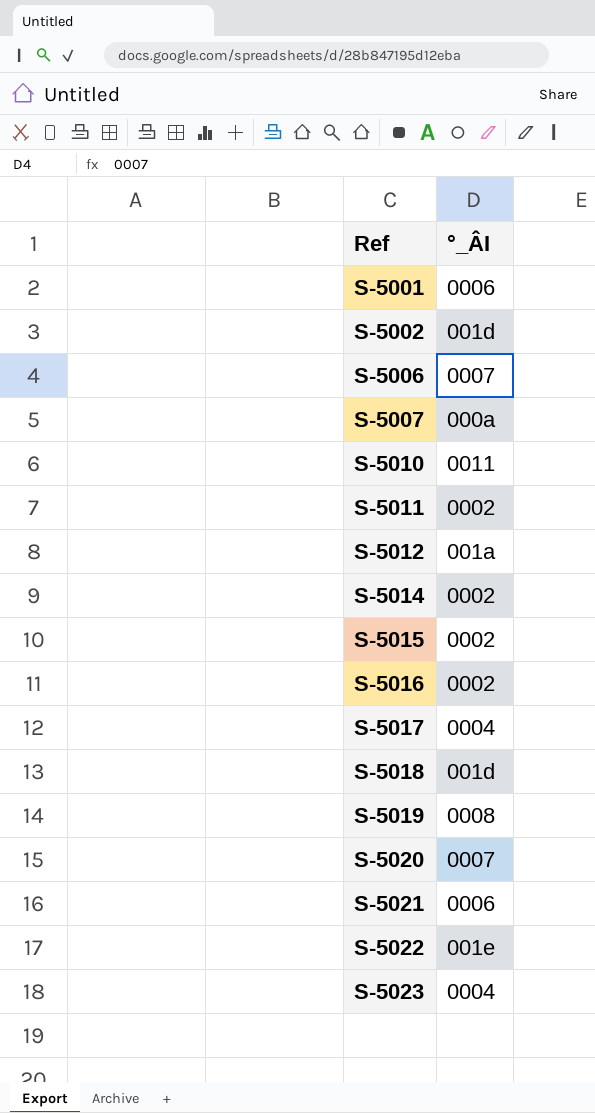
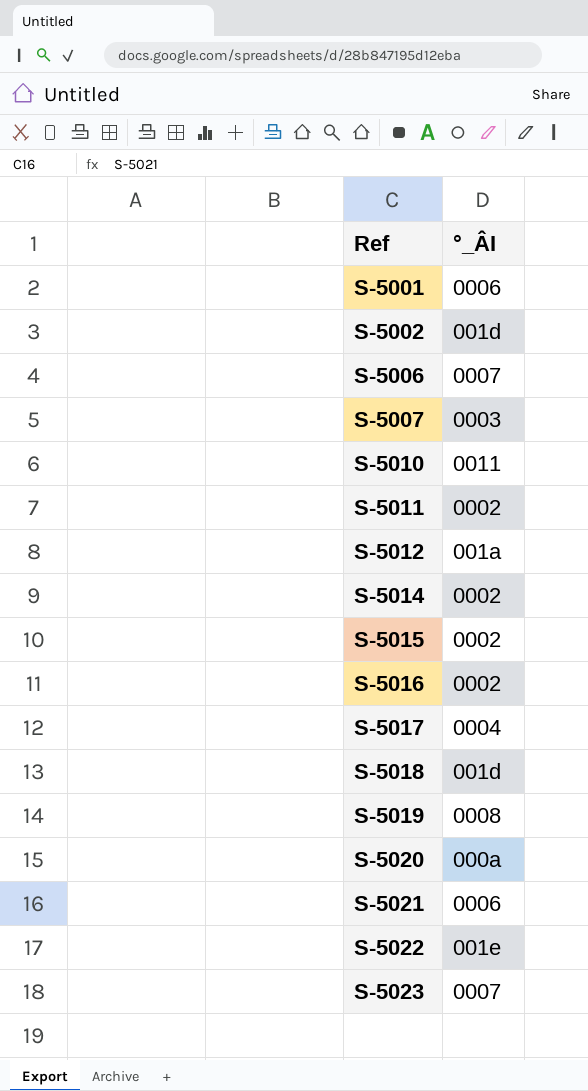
S-5007 | °_ÂI: 000a -> 0003
S-5020 | °_ÂI: 0007 -> 000a
S-5023 | °_ÂI: 0004 -> 0007

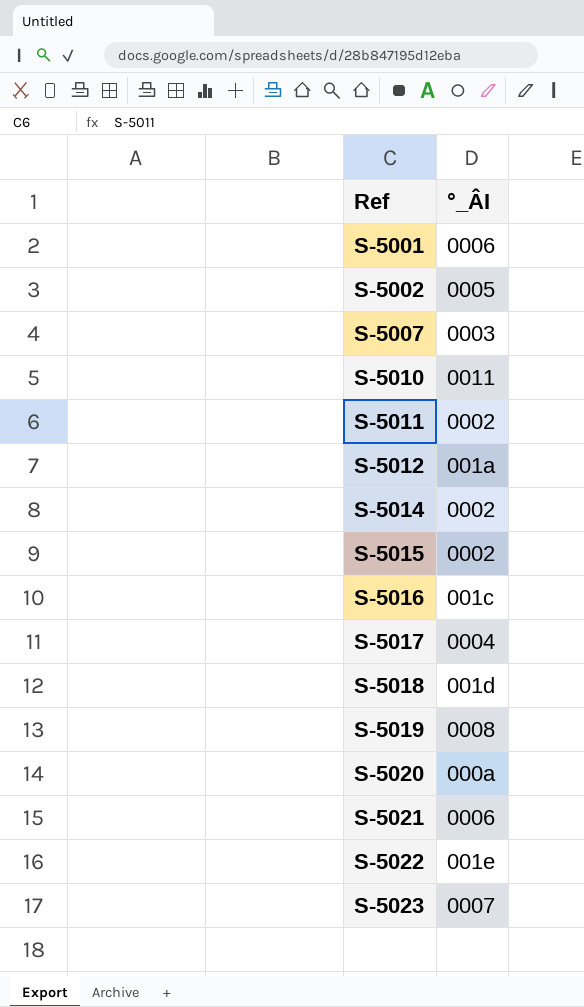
row S-5006: 0007 -> none
S-5002 | °_ÂI: 001d -> 0005
S-5016 | °_ÂI: 0002 -> 001c

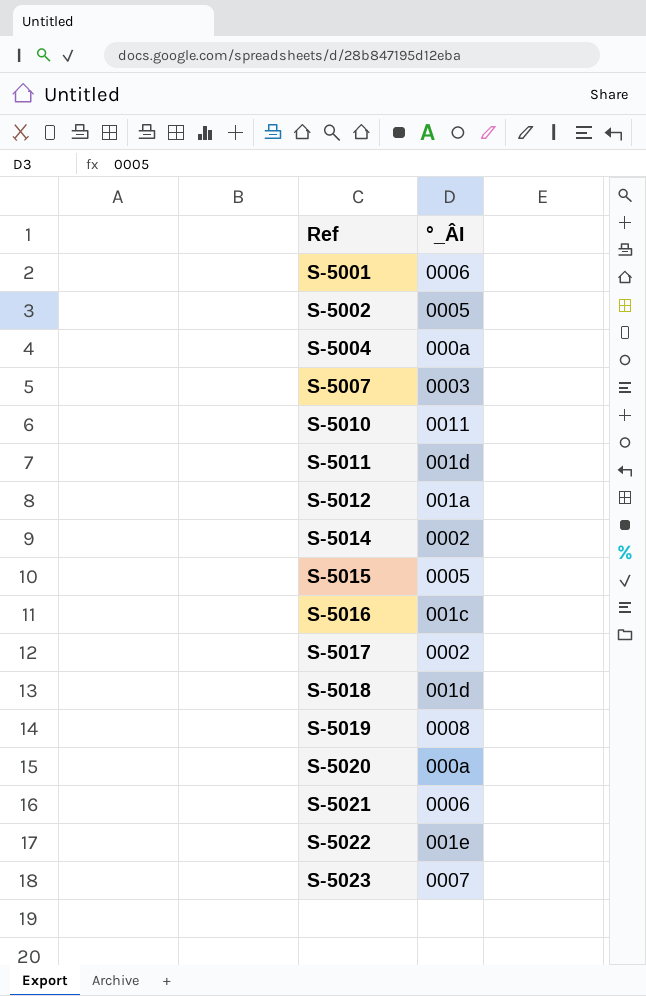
row S-5004: none -> 000a
S-5011 | °_ÂI: 0002 -> 001d
S-5015 | °_ÂI: 0002 -> 0005
S-5017 | °_ÂI: 0004 -> 0002

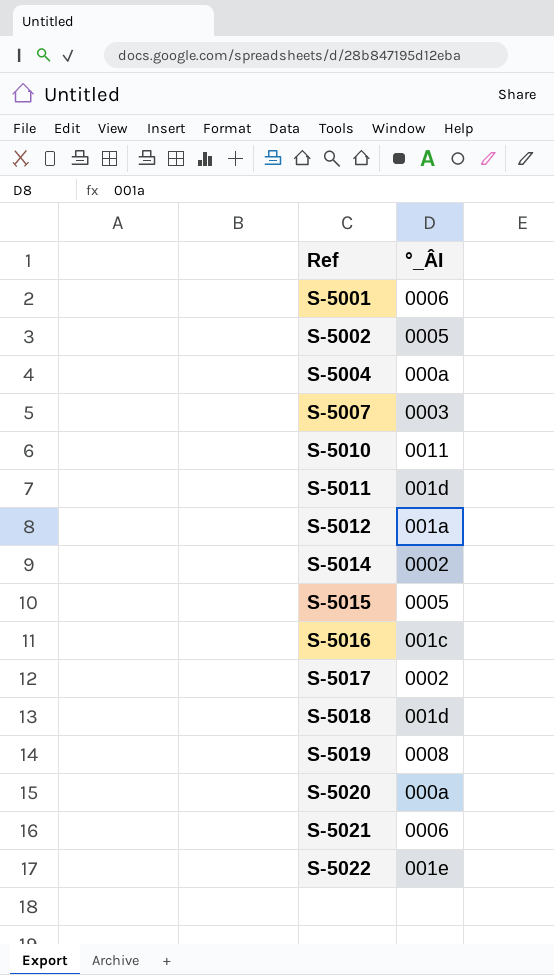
row S-5023: 0007 -> none

